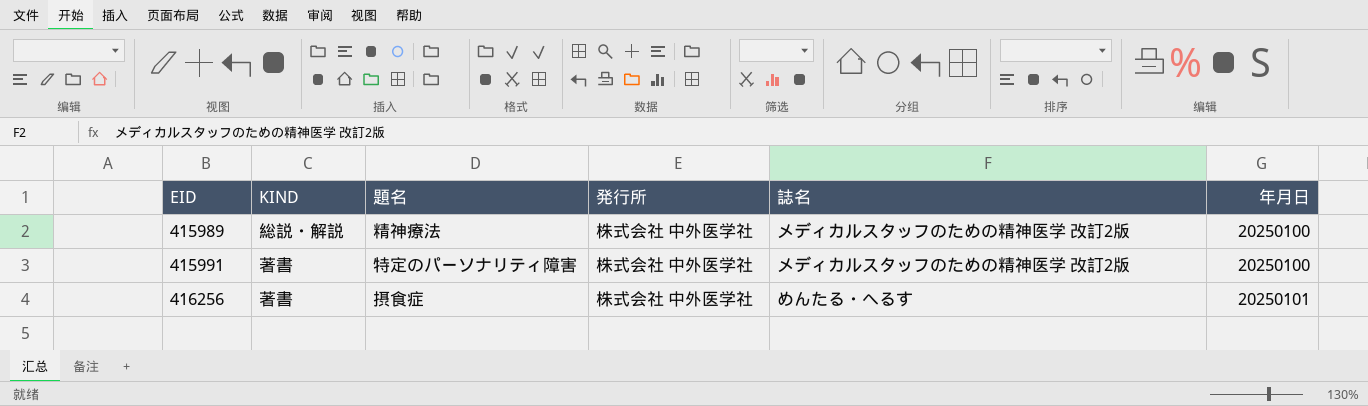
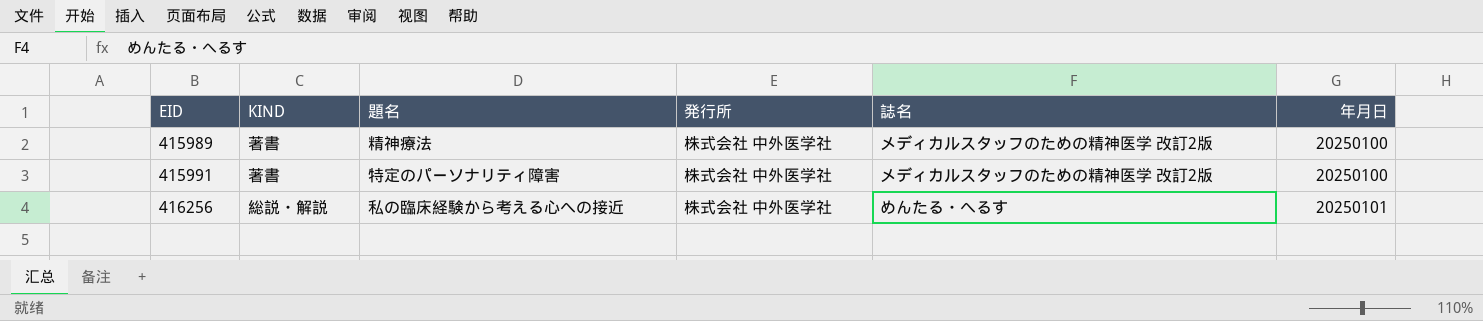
415989 | KIND: 総説・解説 -> 著書
416256 | KIND: 著書 -> 総説・解説
416256 | 題名: 摂食症 -> 私の臨床経験から考える心への接近

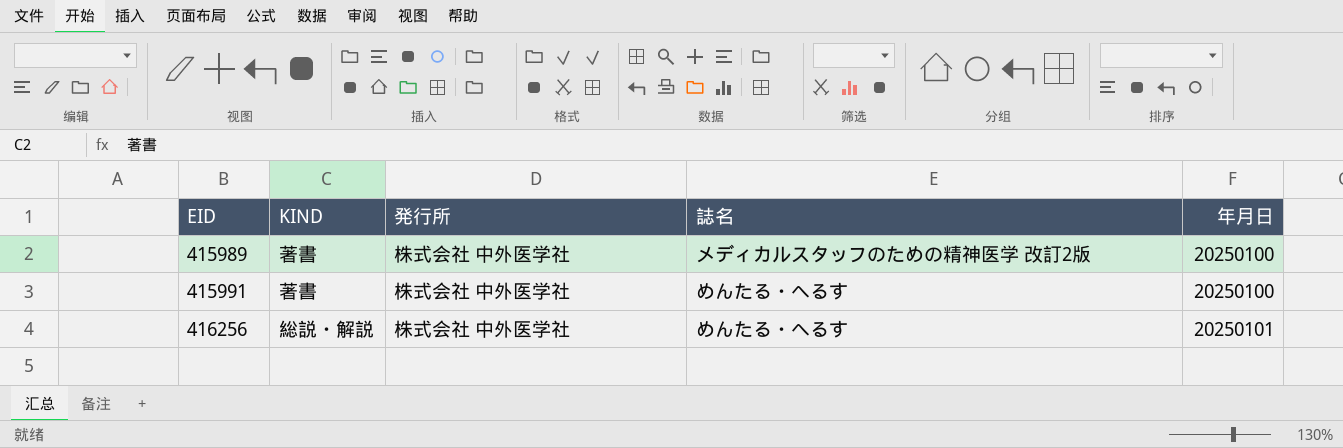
column 題名 | position: 3 -> none
415991 | 誌名: メディカルスタッフのための精神医学 改訂2版 -> めんたる・へるす

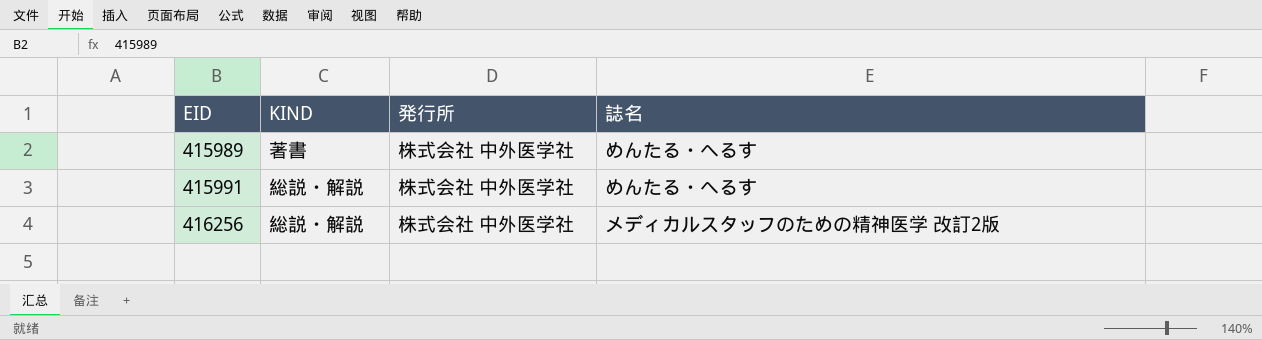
column 年月日 | position: 5 -> none
415989 | 誌名: メディカルスタッフのための精神医学 改訂2版 -> めんたる・へるす
415991 | KIND: 著書 -> 総説・解説
416256 | 誌名: めんたる・へるす -> メディカルスタッフのための精神医学 改訂2版

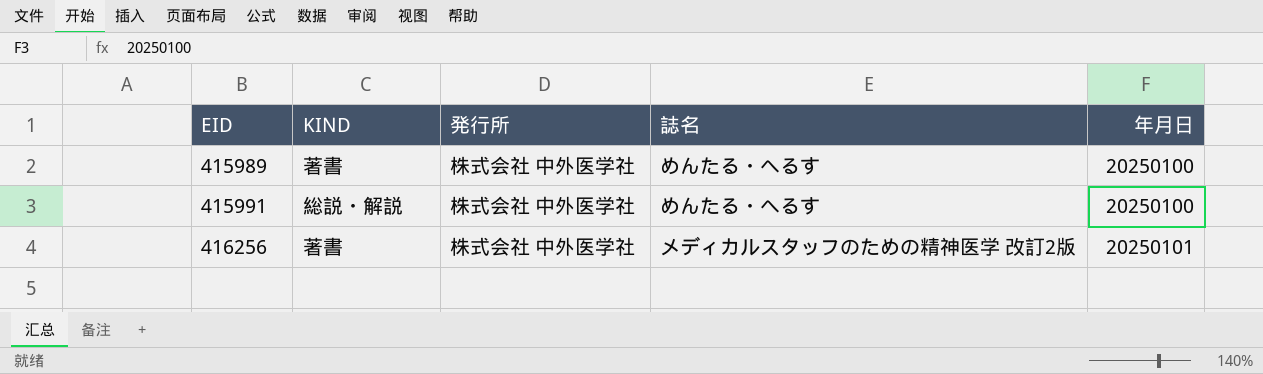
column 年月日 | position: none -> 5
416256 | KIND: 総説・解説 -> 著書

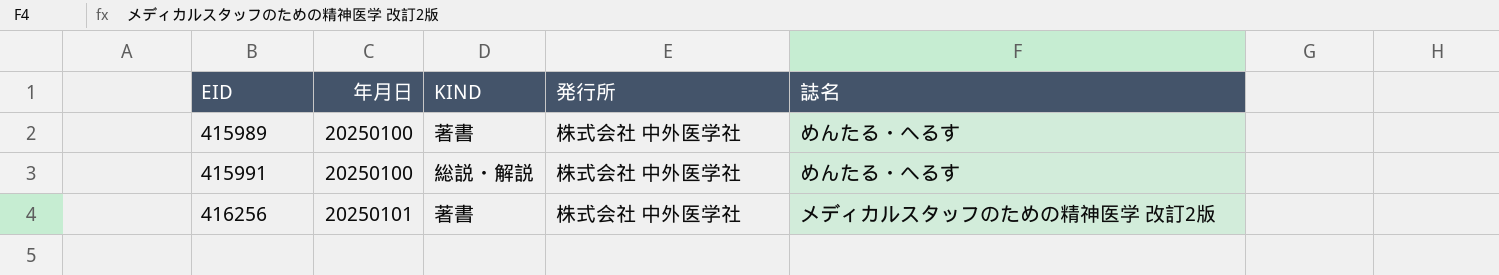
column 年月日 | position: 5 -> 2

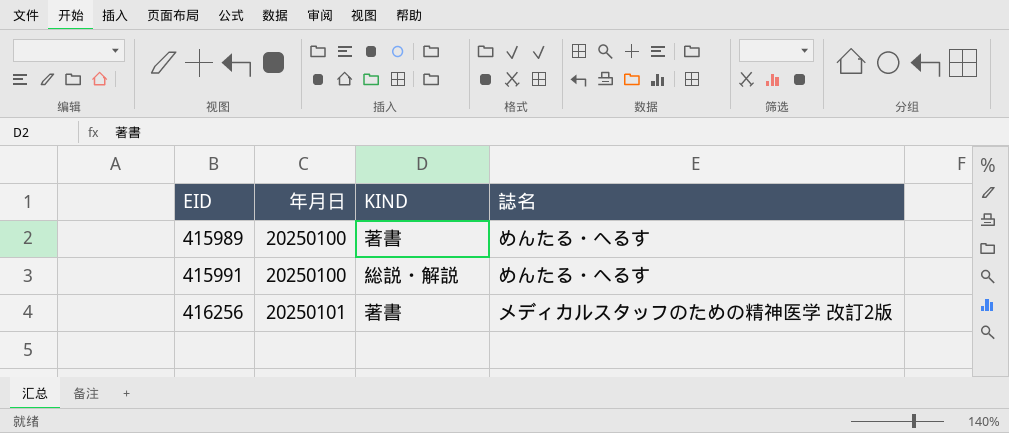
column 発行所 | position: 4 -> none

